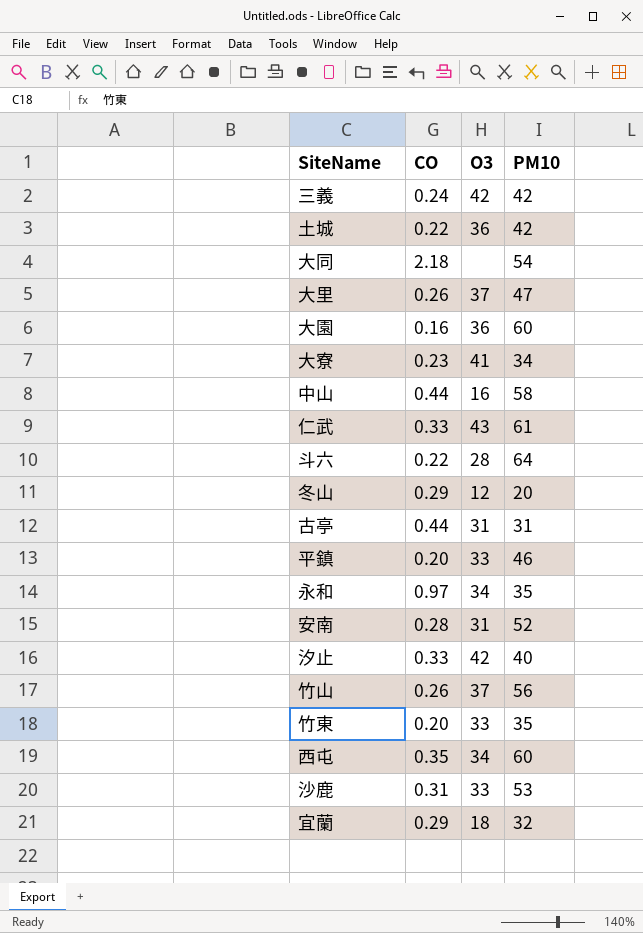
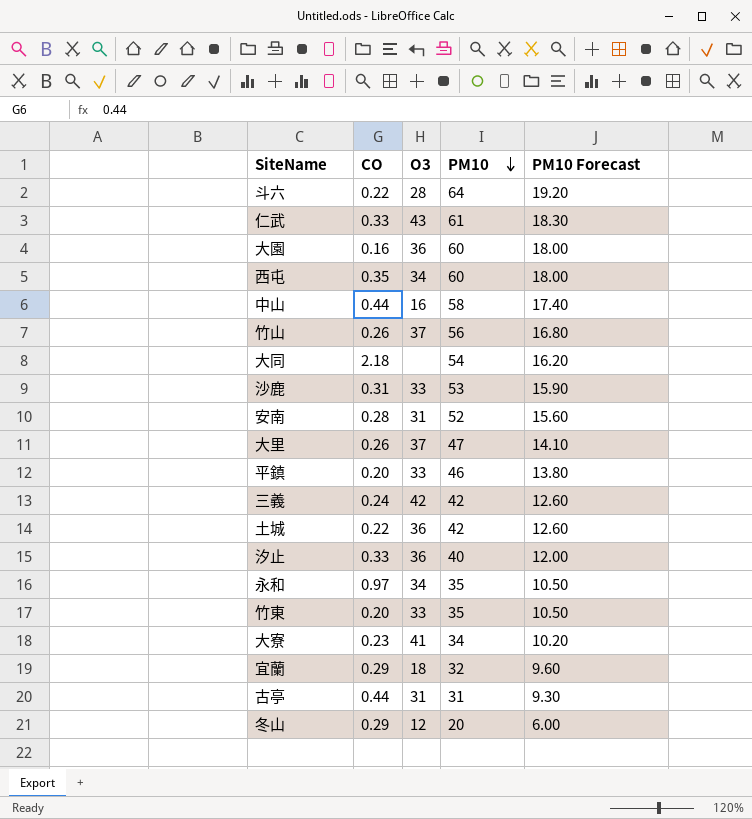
row order: none -> PM10 descending
column PM10 Forecast | formula: none -> [PM10] * 0.3
汐止 | O3: 42 -> 36

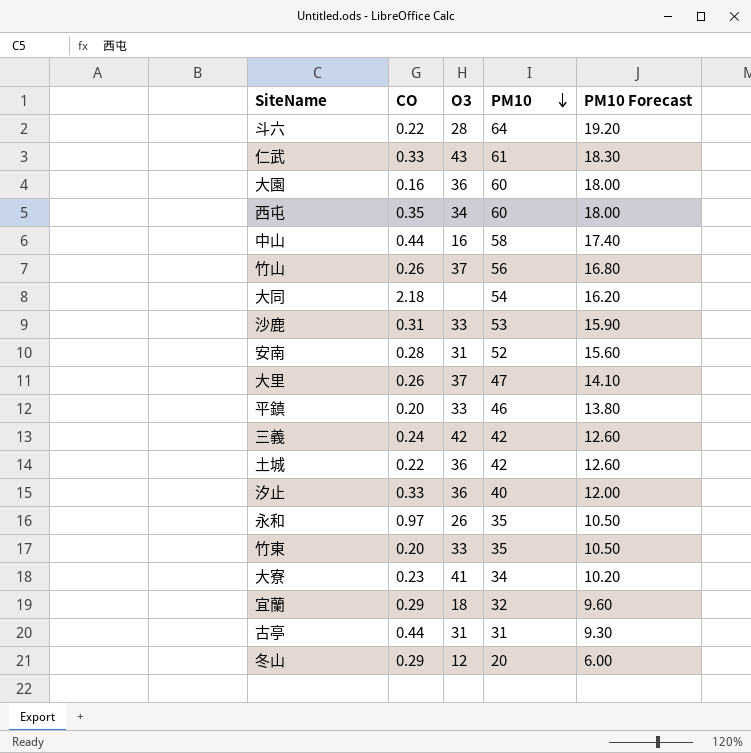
永和 | O3: 34 -> 26

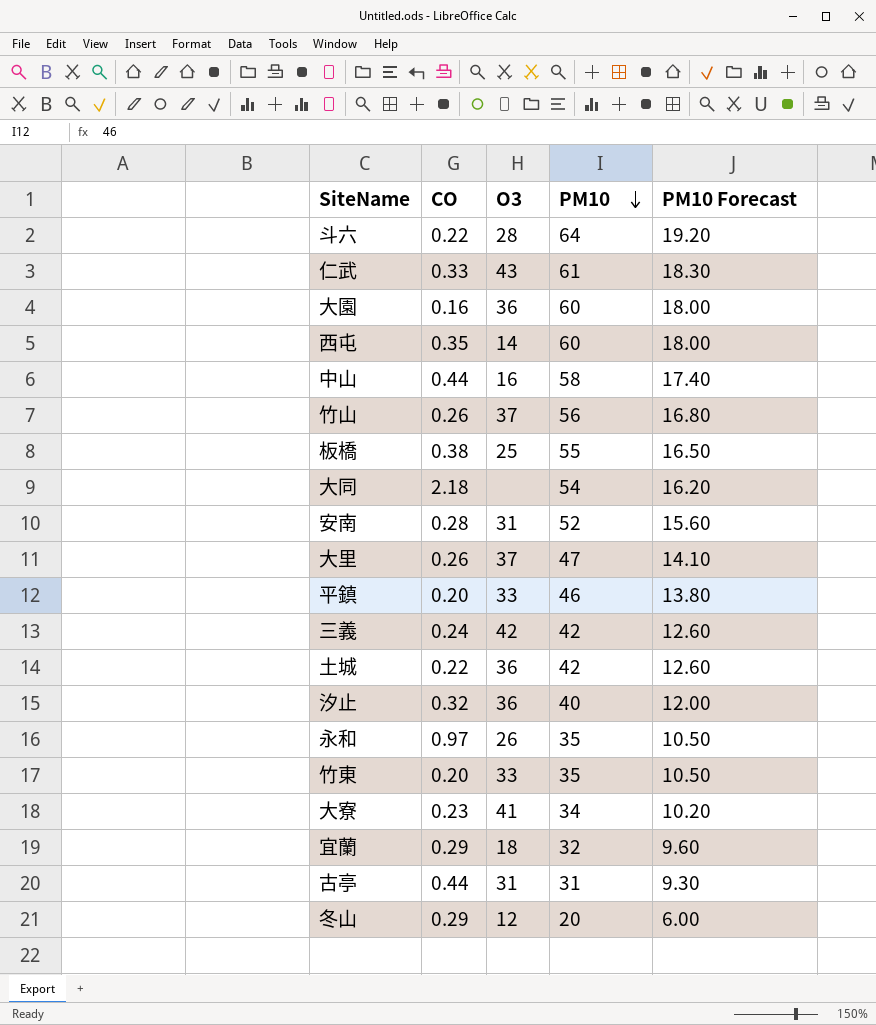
row 沙鹿: 0.31 | 33 | 53 | 15.90 -> none
西屯 | O3: 34 -> 14
row 板橋: none -> 0.38 | 25 | 55 | 16.50
汐止 | CO: 0.33 -> 0.32

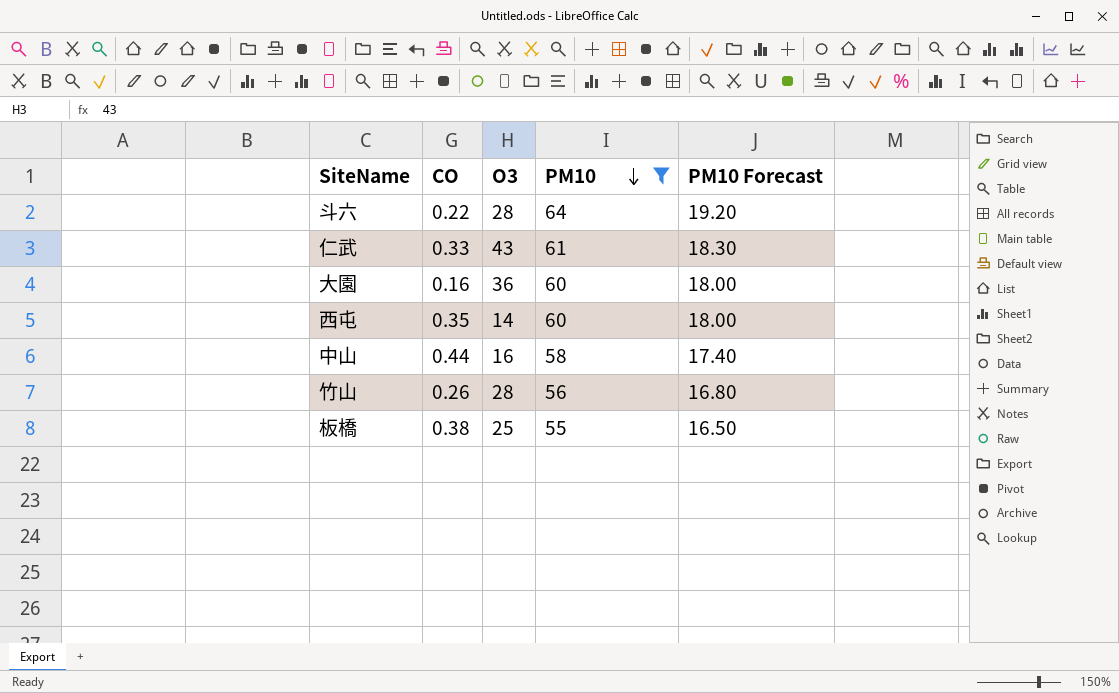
filter: none -> PM10 >= 55
竹山 | O3: 37 -> 28

